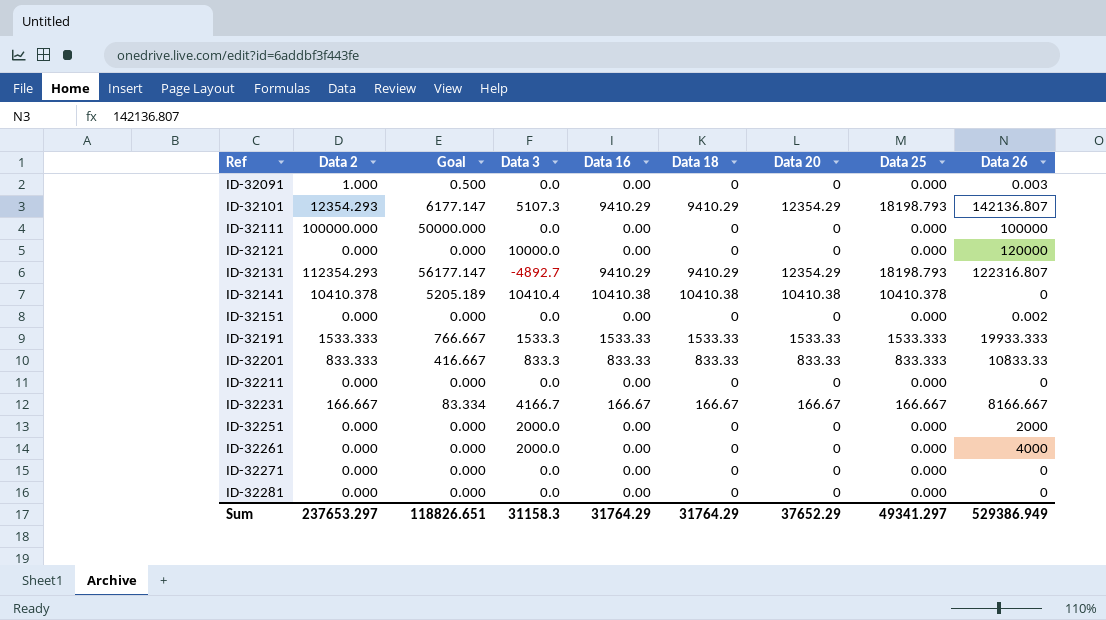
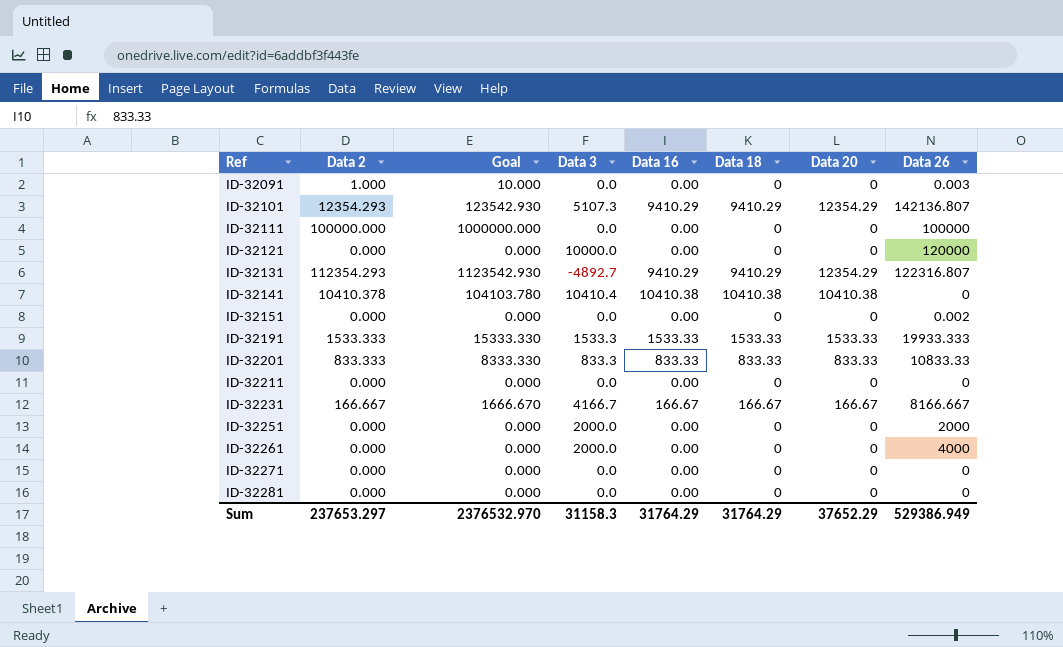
column Data 25 | position: 8 -> none
column Goal | formula: [Data 2] * 0.5 -> [Data 2] * 10
Sum | Goal: 118826.651 -> 2376532.970

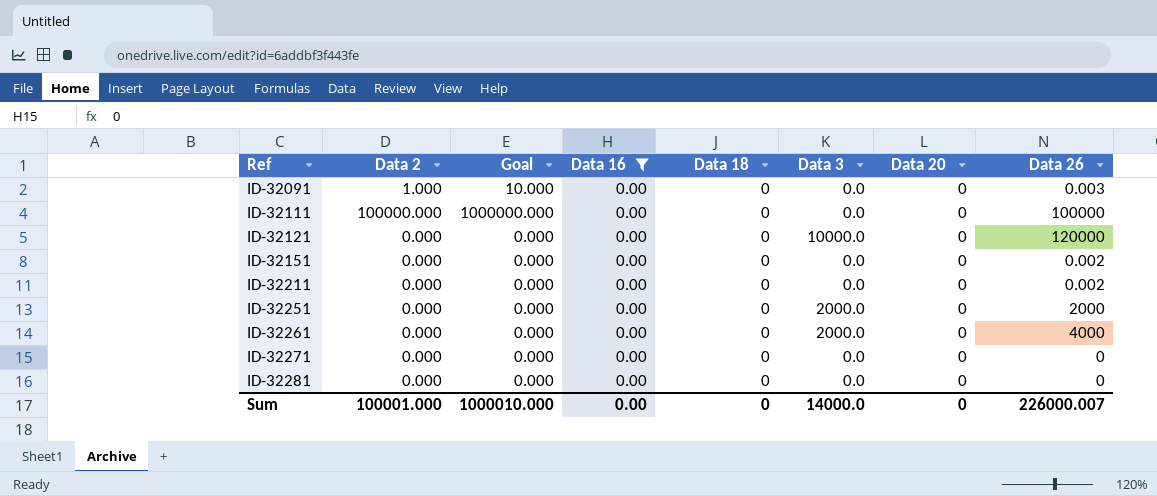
filter: none -> Data 16 = 0.00
column Data 3 | position: 4 -> 6
ID-32211 | Data 26: 0 -> 0.002
Sum | Data 2: 237653.297 -> 100001.000
Sum | Goal: 2376532.970 -> 1000010.000
Sum | Data 16: 31764.29 -> 0.00
Sum | Data 18: 31764.29 -> 0
Sum | Data 3: 31158.3 -> 14000.0
Sum | Data 20: 37652.29 -> 0
Sum | Data 26: 529386.949 -> 226000.007

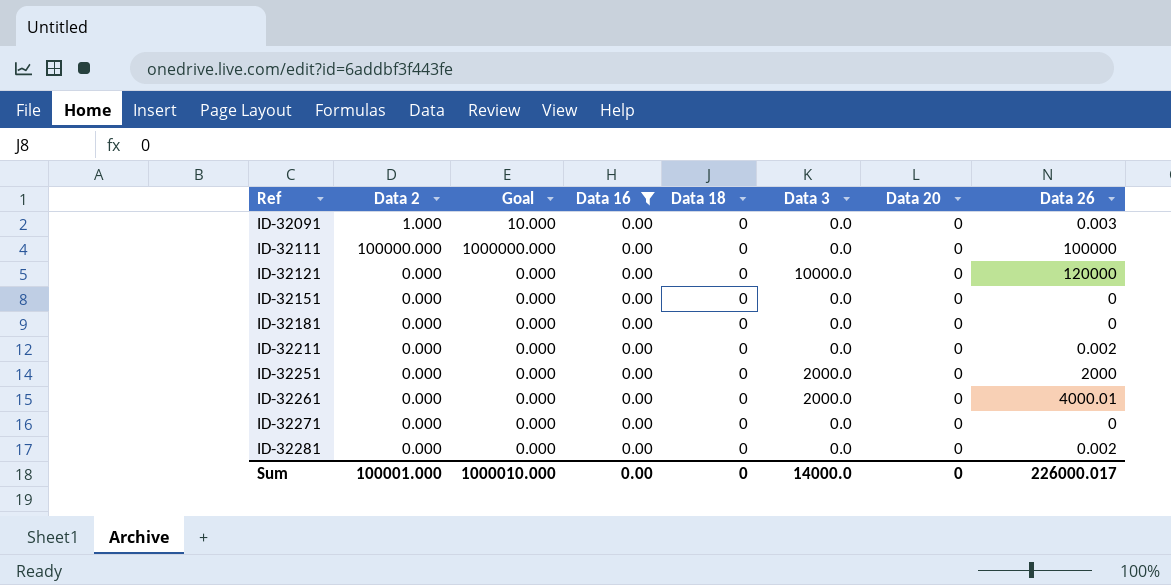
ID-32151 | Data 26: 0.002 -> 0
row ID-32181: none -> 0.000 | 0.000 | 0.00 | 0 | 0.0 | 0 | 0
ID-32261 | Data 26: 4000 -> 4000.01
ID-32281 | Data 26: 0 -> 0.002
Sum | Data 26: 226000.007 -> 226000.017

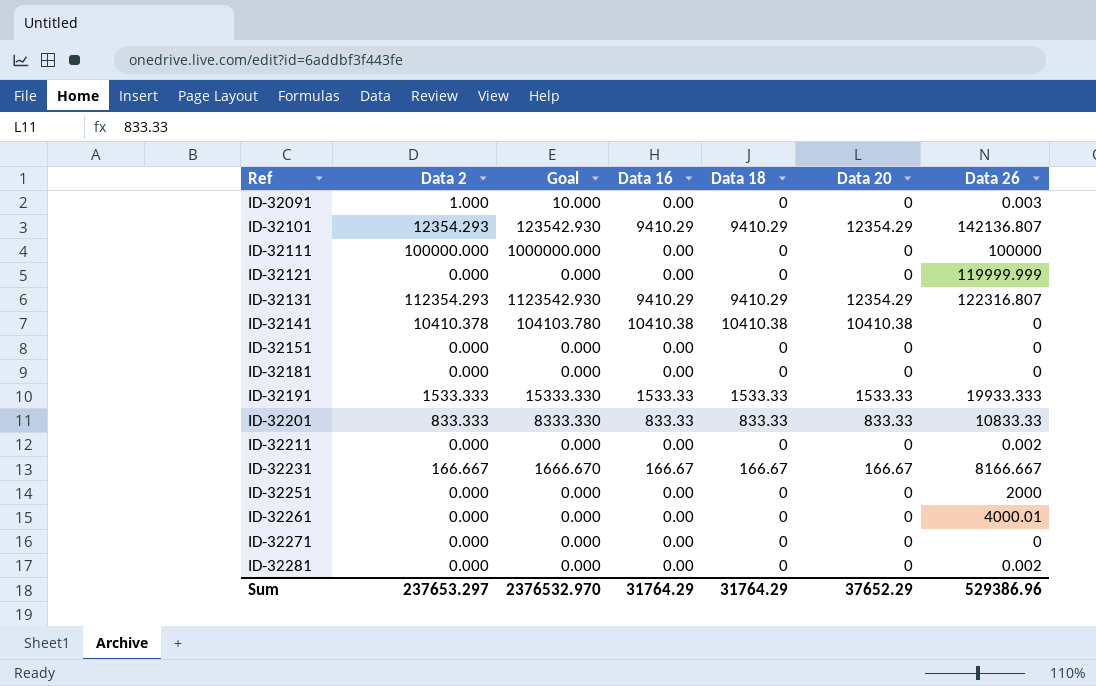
filter: Data 16 = 0.00 -> none
column Data 3 | position: 6 -> none
ID-32121 | Data 26: 120000 -> 119999.999
Sum | Data 2: 100001.000 -> 237653.297
Sum | Goal: 1000010.000 -> 2376532.970
Sum | Data 16: 0.00 -> 31764.29
Sum | Data 18: 0 -> 31764.29
Sum | Data 20: 0 -> 37652.29
Sum | Data 26: 226000.017 -> 529386.96

